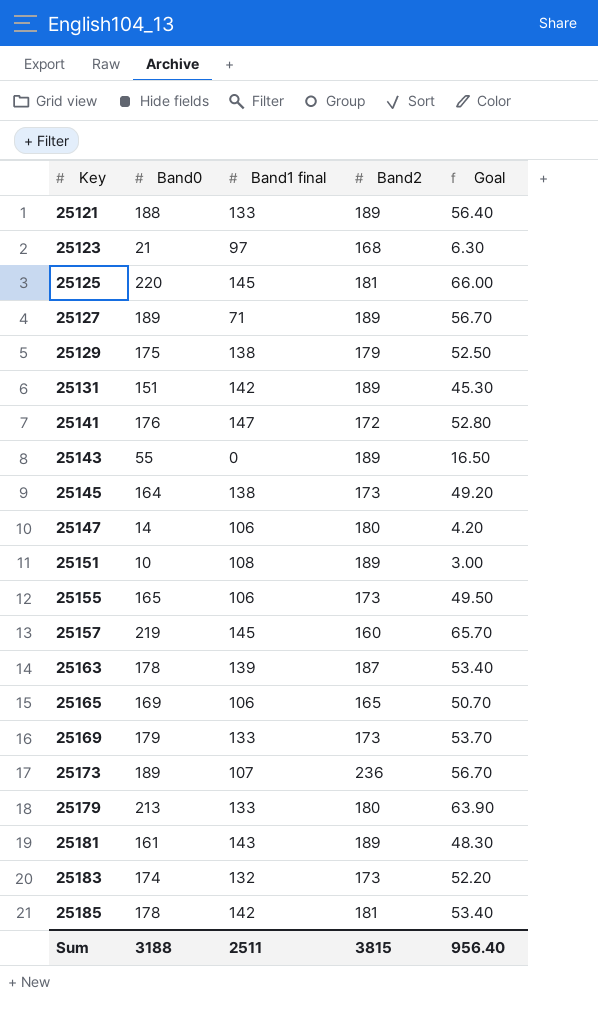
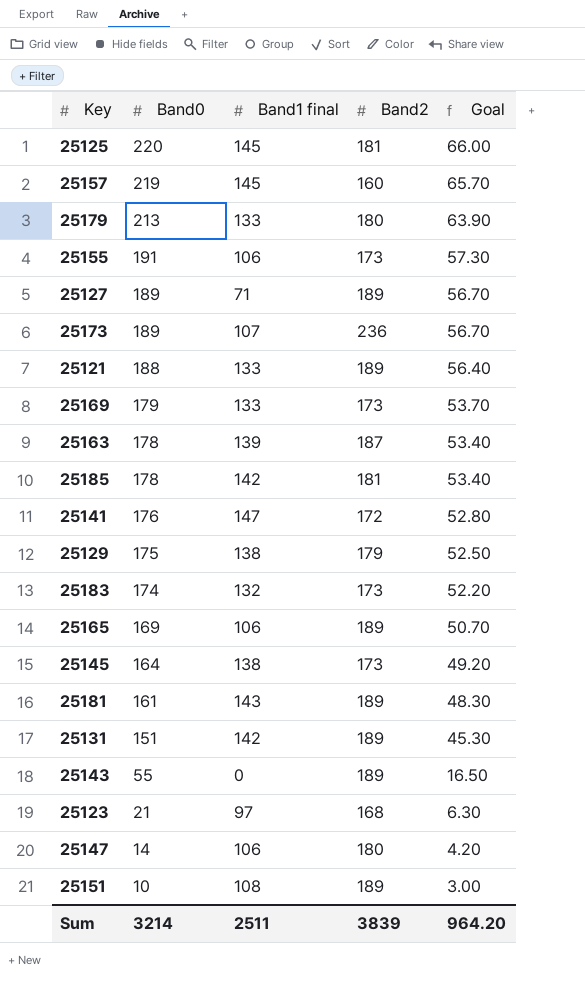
row order: Key ascending -> Band0 descending
25155 | Band0: 165 -> 191
25155 | Goal: 49.50 -> 57.30
25165 | Band2: 165 -> 189
Sum | Band0: 3188 -> 3214
Sum | Band2: 3815 -> 3839
Sum | Goal: 956.40 -> 964.20

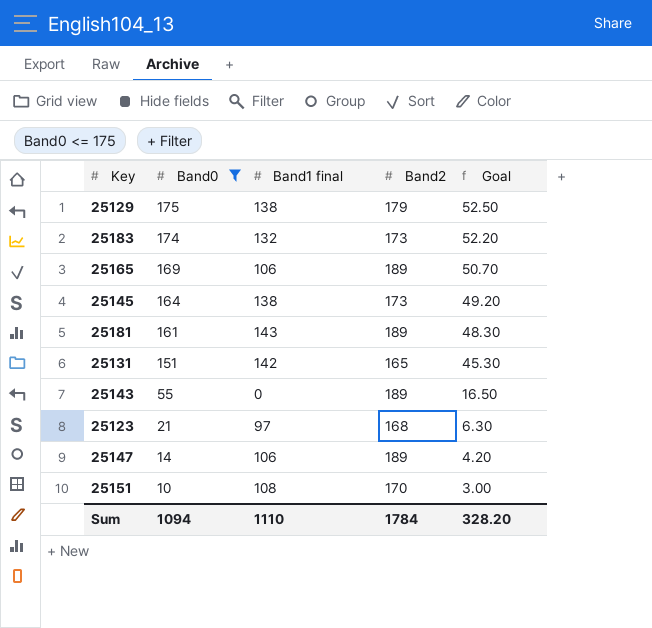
filter: none -> Band0 <= 175
25131 | Band2: 189 -> 165
25147 | Band2: 180 -> 189
25151 | Band2: 189 -> 170
Sum | Band0: 3214 -> 1094
Sum | Band1 final: 2511 -> 1110
Sum | Band2: 3839 -> 1784
Sum | Goal: 964.20 -> 328.20

